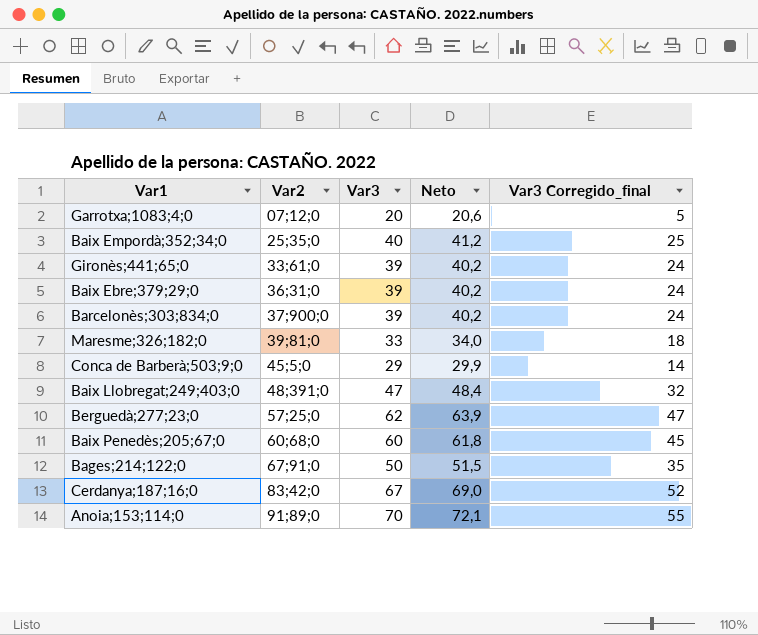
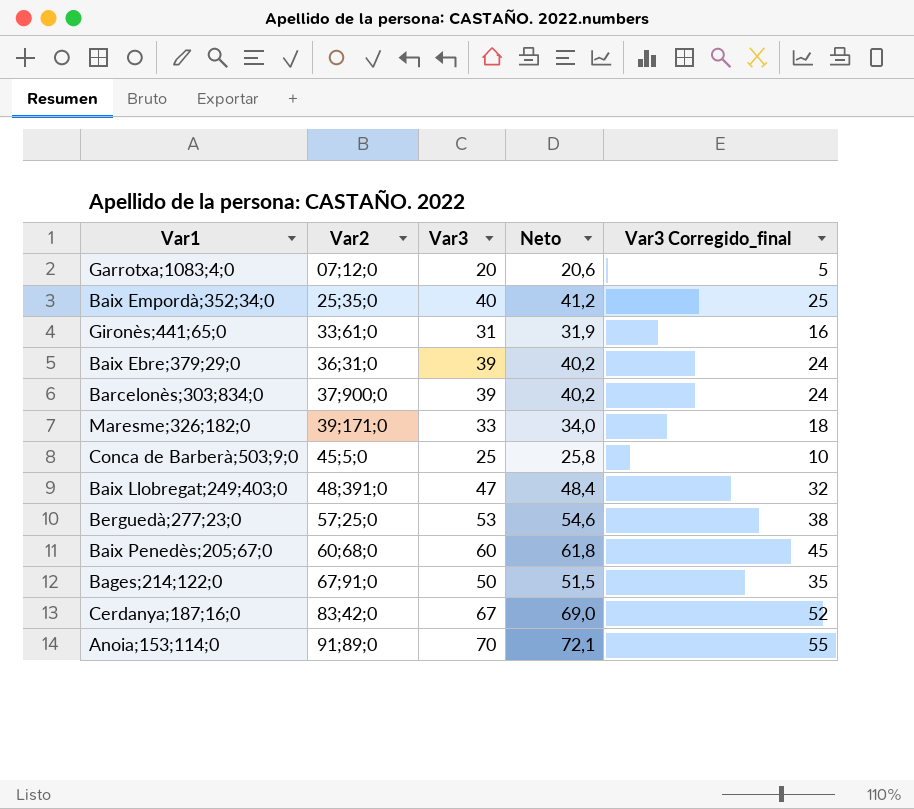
Gironès;441;65;0 | Var3: 39 -> 31
Gironès;441;65;0 | Neto: 40,2 -> 31,9
Gironès;441;65;0 | Var3 Corregido_final: 24 -> 16
Maresme;326;182;0 | Var2: 39;81;0 -> 39;171;0
Conca de Barberà;503;9;0 | Var3: 29 -> 25
Conca de Barberà;503;9;0 | Neto: 29,9 -> 25,8
Conca de Barberà;503;9;0 | Var3 Corregido_final: 14 -> 10
Berguedà;277;23;0 | Var3: 62 -> 53
Berguedà;277;23;0 | Neto: 63,9 -> 54,6
Berguedà;277;23;0 | Var3 Corregido_final: 47 -> 38

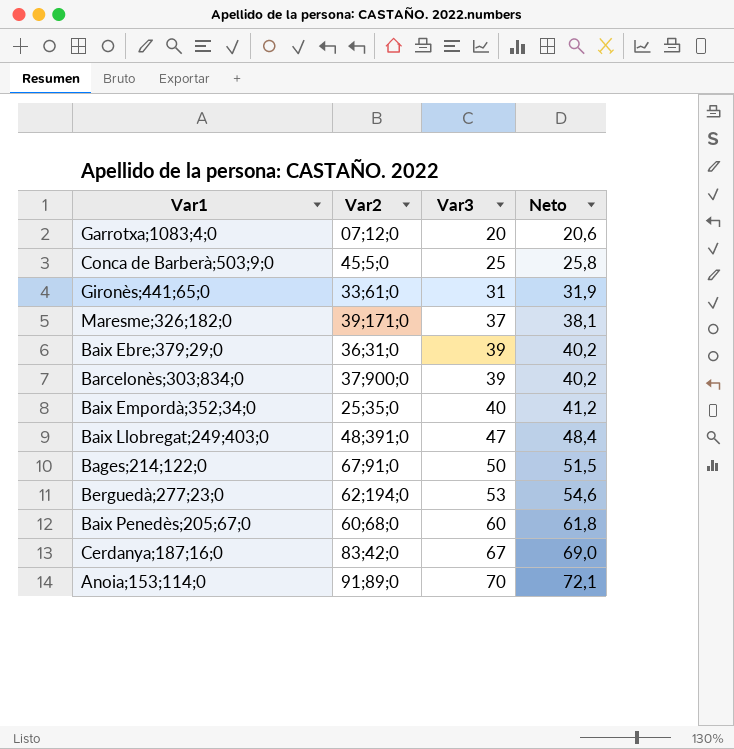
row order: Var2 ascending -> Var3 ascending
column Var3 Corregido_final | formula: [Var3] - 15 -> none
Maresme;326;182;0 | Var3: 33 -> 37
Maresme;326;182;0 | Neto: 34,0 -> 38,1
Berguedà;277;23;0 | Var2: 57;25;0 -> 62;194;0

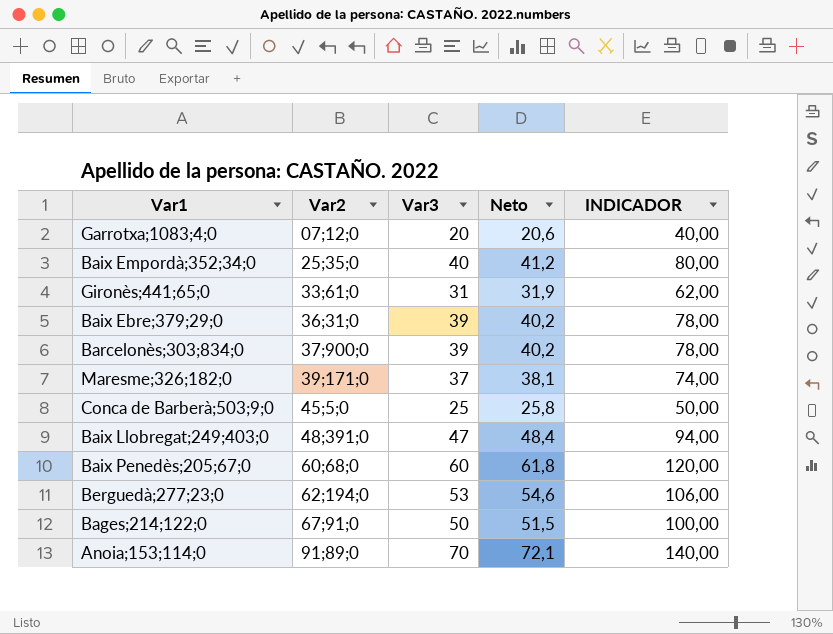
row order: Var3 ascending -> Var2 ascending
column INDICADOR | formula: none -> [Var3] * 2
row Cerdanya;187;16;0: 83;42;0 | 67 | 69,0 -> none

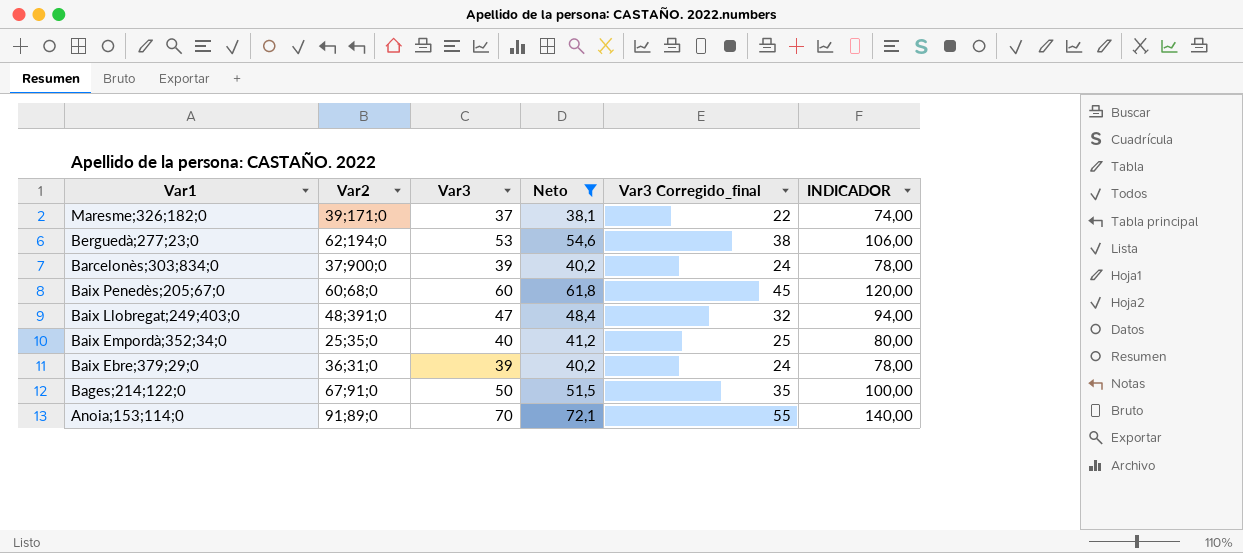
filter: none -> Neto >= 38,1
row order: Var2 ascending -> Var1 descending
column Var3 Corregido_final | formula: none -> [Var3] - 15

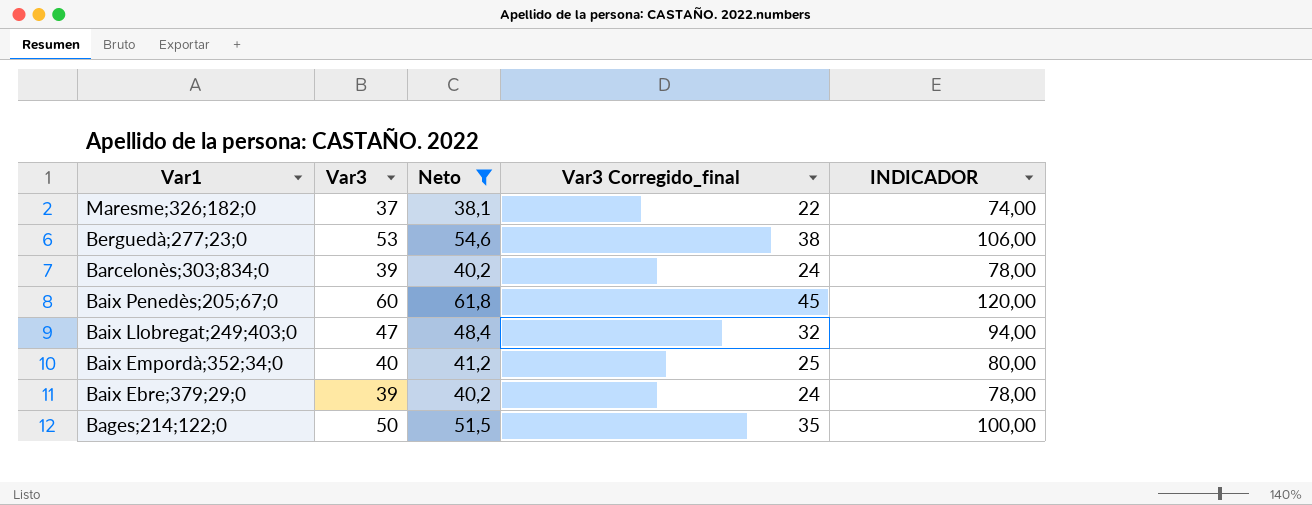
column Var2 | position: 2 -> none
row Anoia;153;114;0: 91;89;0 | 70 | 72,1 | 55 | 140,00 -> none

